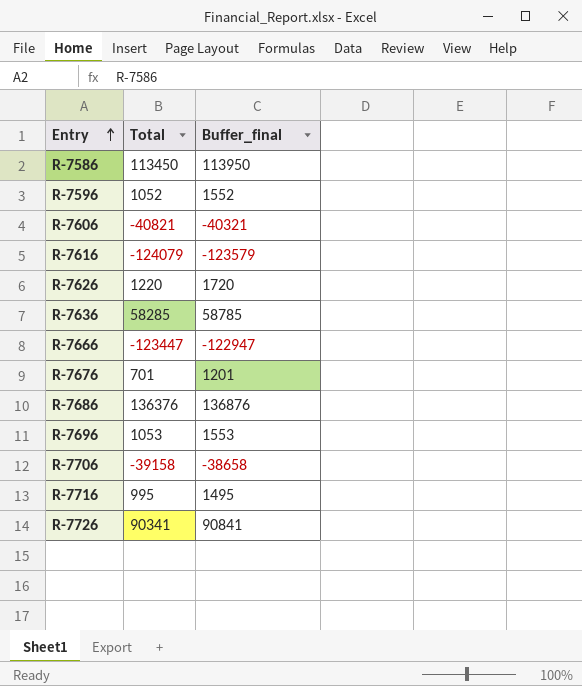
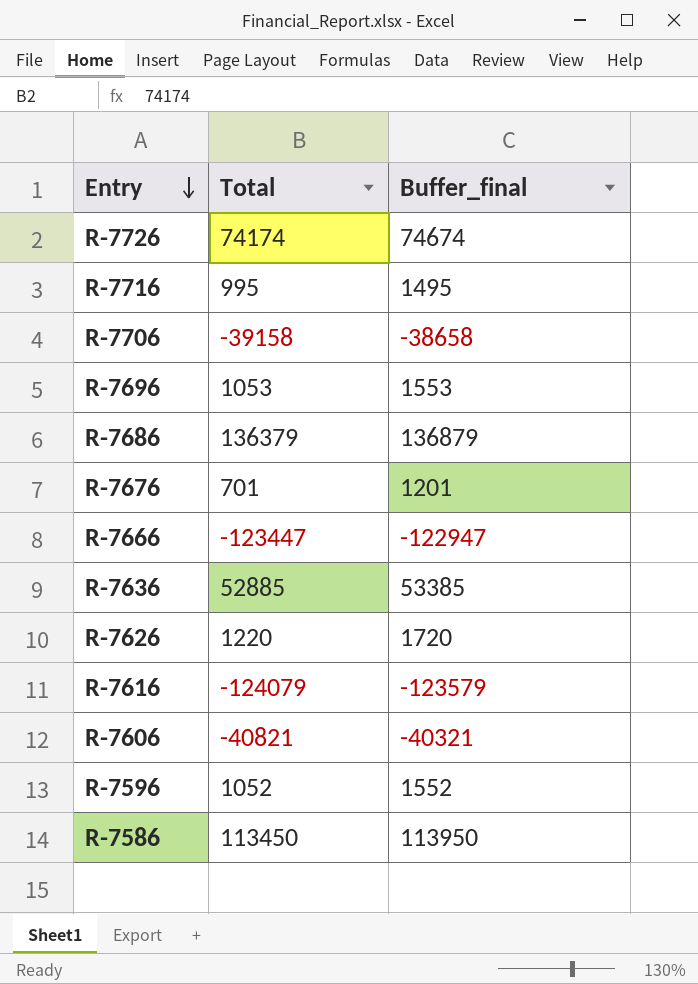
row order: Entry ascending -> Entry descending
R-7726 | Total: 90341 -> 74174
R-7726 | Buffer_final: 90841 -> 74674
R-7686 | Total: 136376 -> 136379
R-7686 | Buffer_final: 136876 -> 136879
R-7636 | Total: 58285 -> 52885
R-7636 | Buffer_final: 58785 -> 53385

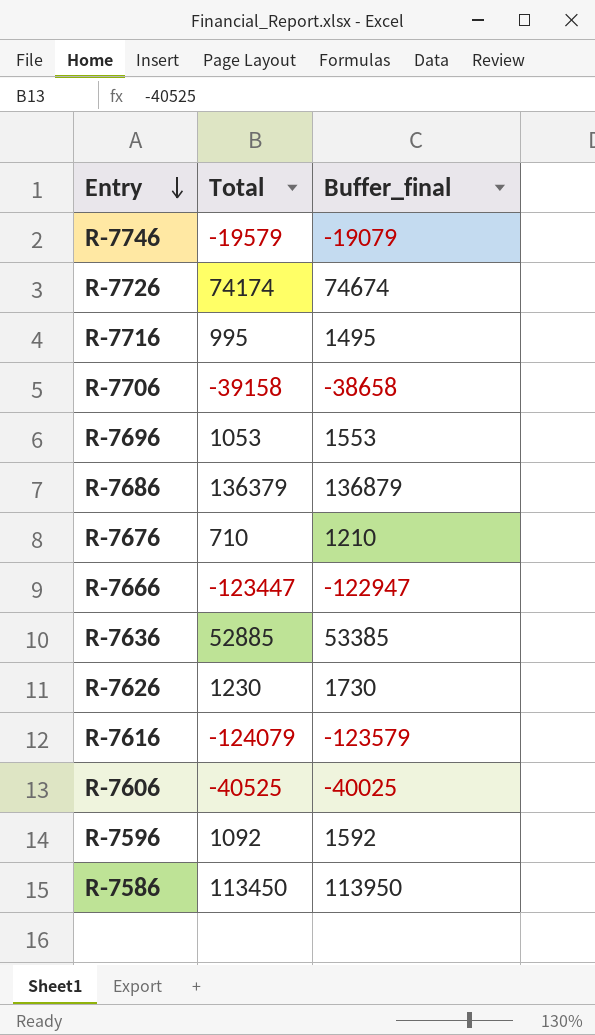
row R-7746: none -> -19579 | -19079
R-7676 | Total: 701 -> 710
R-7676 | Buffer_final: 1201 -> 1210
R-7626 | Total: 1220 -> 1230
R-7626 | Buffer_final: 1720 -> 1730
R-7606 | Total: -40821 -> -40525
R-7606 | Buffer_final: -40321 -> -40025
R-7596 | Total: 1052 -> 1092
R-7596 | Buffer_final: 1552 -> 1592

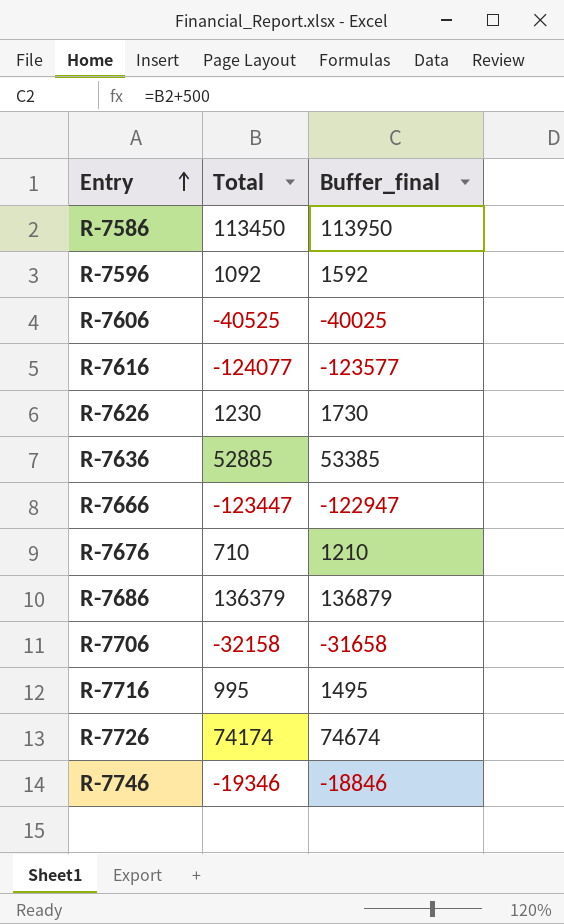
row order: Entry descending -> Entry ascending
row R-7696: 1053 | 1553 -> none
R-7616 | Total: -124079 -> -124077
R-7616 | Buffer_final: -123579 -> -123577
R-7706 | Total: -39158 -> -32158
R-7706 | Buffer_final: -38658 -> -31658
R-7746 | Total: -19579 -> -19346
R-7746 | Buffer_final: -19079 -> -18846

